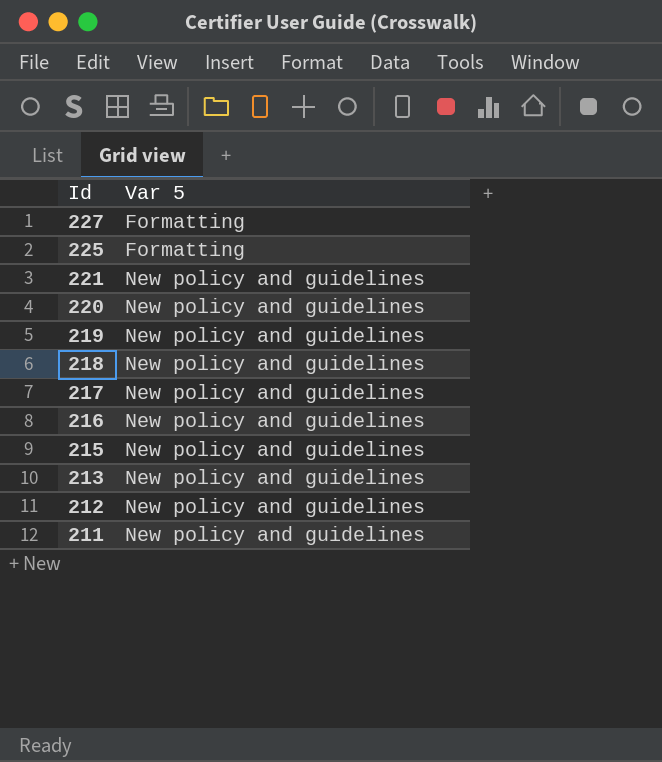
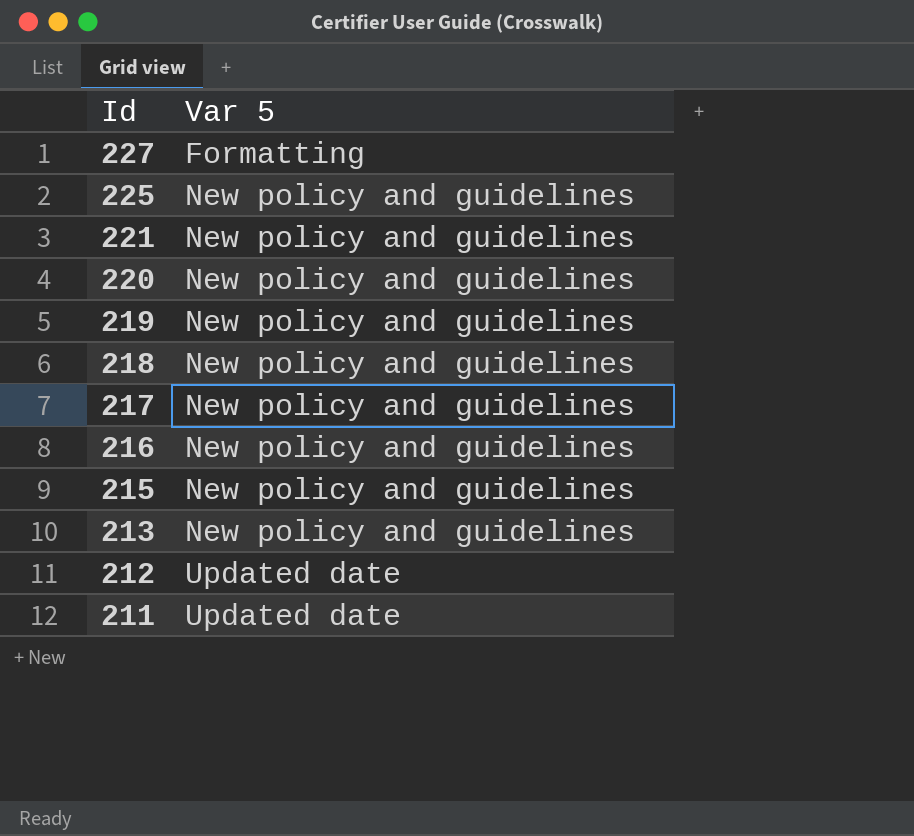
225 | Var 5: Formatting -> New policy and guidelines
212 | Var 5: New policy and guidelines -> Updated date
211 | Var 5: New policy and guidelines -> Updated date

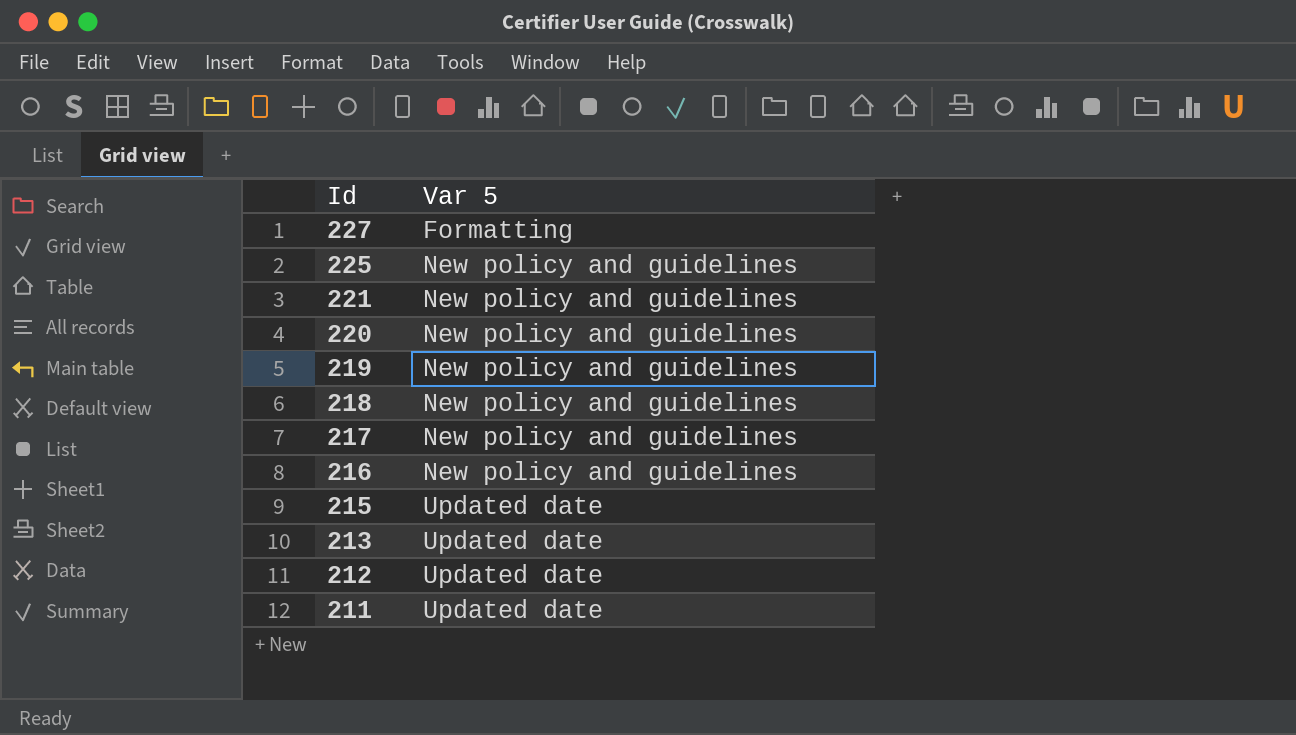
215 | Var 5: New policy and guidelines -> Updated date
213 | Var 5: New policy and guidelines -> Updated date

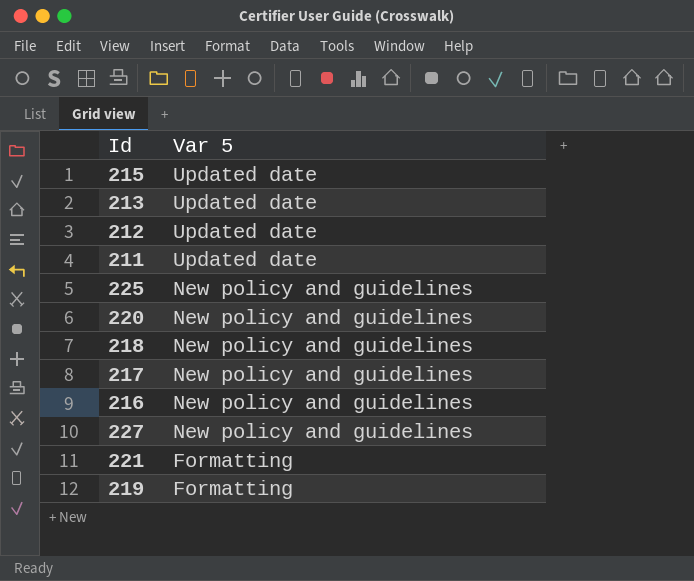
row order: Id descending -> Var 5 descending
227 | Var 5: Formatting -> New policy and guidelines
221 | Var 5: New policy and guidelines -> Formatting
219 | Var 5: New policy and guidelines -> Formatting

